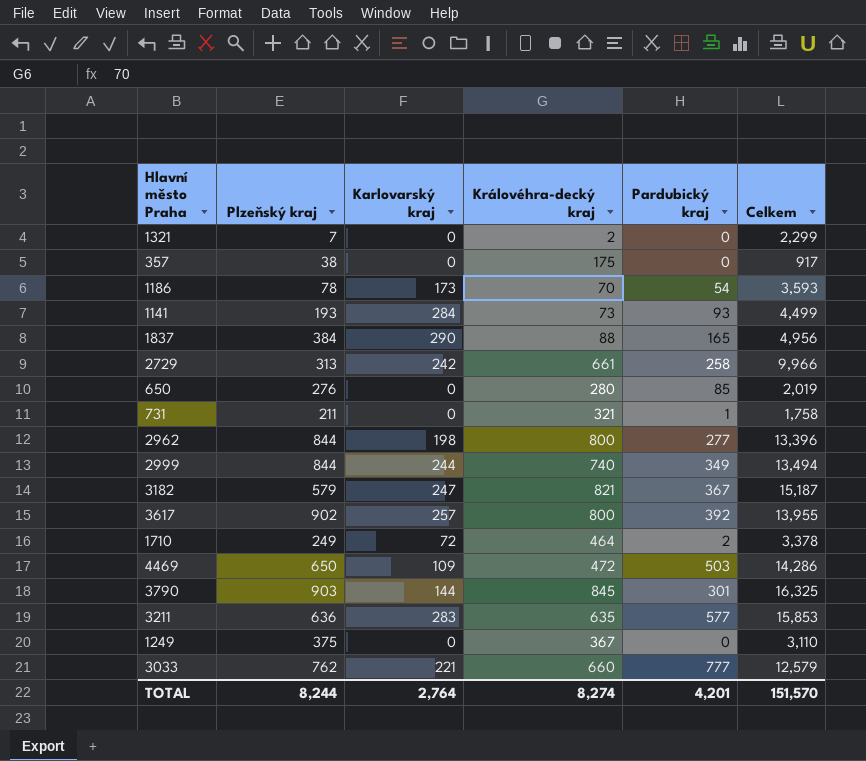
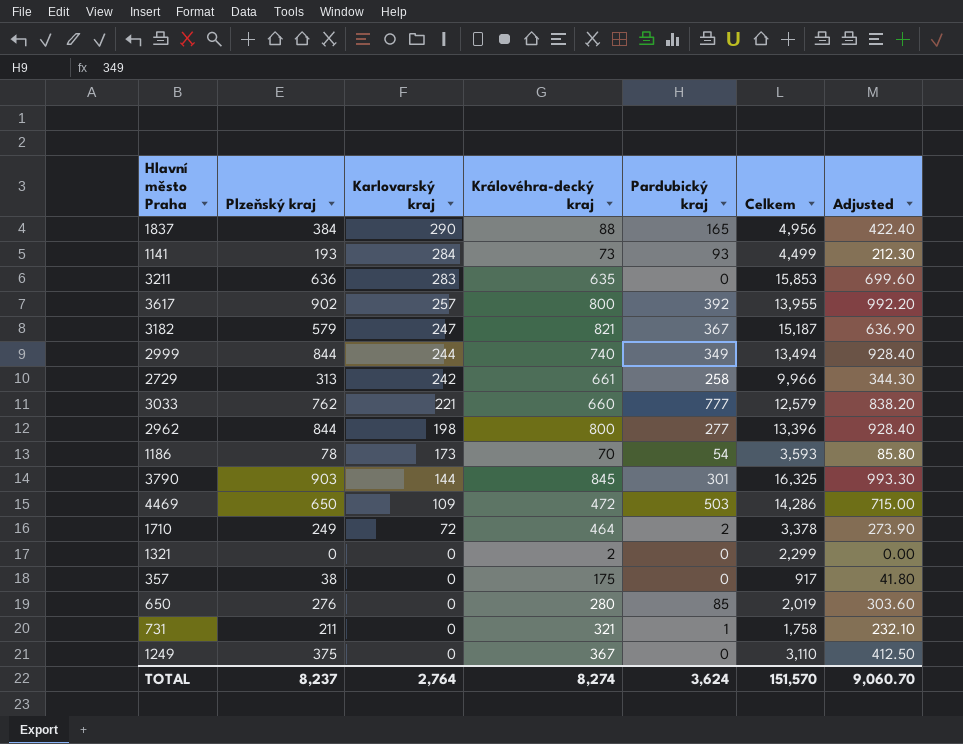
row order: none -> Karlovarský kraj descending
column Adjusted | formula: none -> [Plzeňský kraj] * 1.1
3211 | Pardubický kraj: 577 -> 0
1321 | Plzeňský kraj: 7 -> 0
TOTAL | Plzeňský kraj: 8,244 -> 8,237
TOTAL | Pardubický kraj: 4,201 -> 3,624

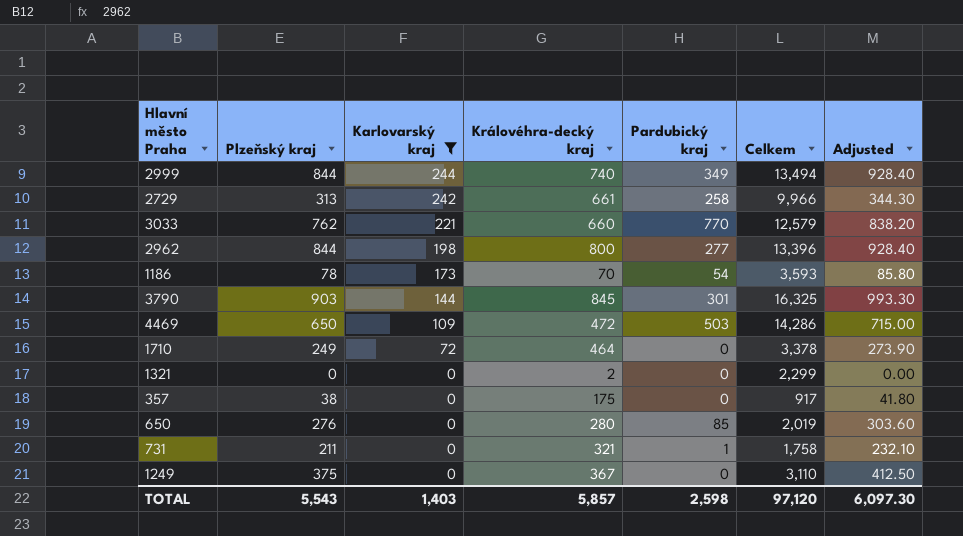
filter: none -> Karlovarský kraj <= 244
3033 | Pardubický kraj: 777 -> 770
1710 | Pardubický kraj: 2 -> 0
TOTAL | Plzeňský kraj: 8,237 -> 5,543
TOTAL | Karlovarský kraj: 2,764 -> 1,403
TOTAL | Královéhra-decký kraj: 8,274 -> 5,857
TOTAL | Pardubický kraj: 3,624 -> 2,598
TOTAL | Celkem: 151,570 -> 97,120
TOTAL | Adjusted: 9,060.70 -> 6,097.30

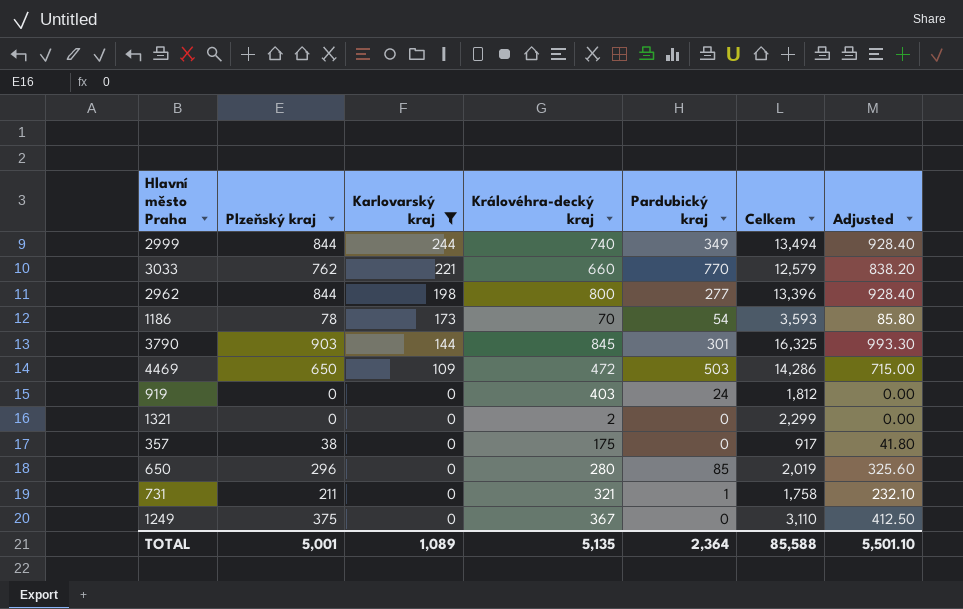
row 2729: 313 | 242 | 661 | 258 | 9,966 | 344.30 -> none
row 1710: 249 | 72 | 464 | 0 | 3,378 | 273.90 -> none
row 919: none -> 0 | 0 | 403 | 24 | 1,812 | 0.00
650 | Plzeňský kraj: 276 -> 296
650 | Adjusted: 303.60 -> 325.60
TOTAL | Plzeňský kraj: 5,543 -> 5,001
TOTAL | Karlovarský kraj: 1,403 -> 1,089
TOTAL | Královéhra-decký kraj: 5,857 -> 5,135
TOTAL | Pardubický kraj: 2,598 -> 2,364
TOTAL | Celkem: 97,120 -> 85,588
TOTAL | Adjusted: 6,097.30 -> 5,501.10

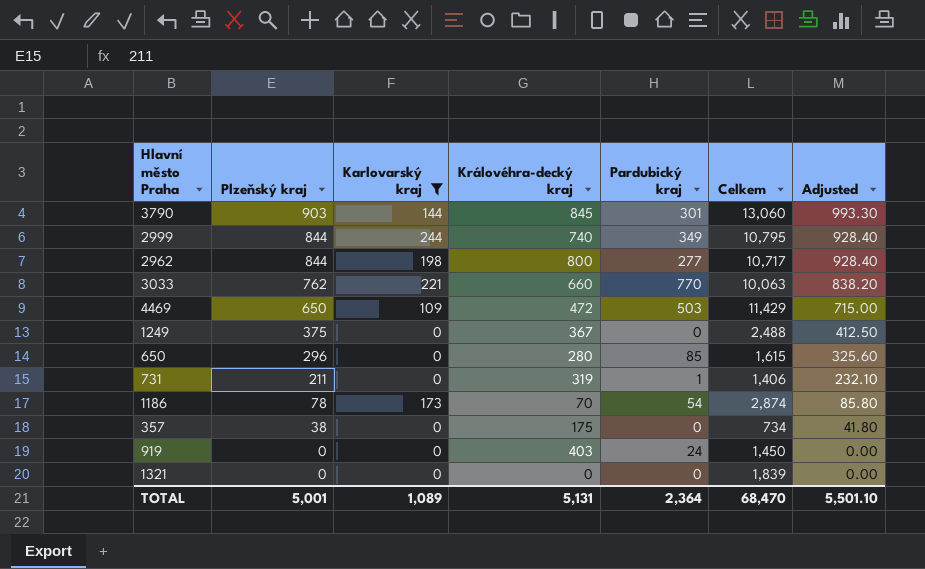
row order: Karlovarský kraj descending -> Plzeňský kraj descending
3790 | Celkem: 16,325 -> 13,060
2999 | Celkem: 13,494 -> 10,795
2962 | Celkem: 13,396 -> 10,717
3033 | Celkem: 12,579 -> 10,063
4469 | Celkem: 14,286 -> 11,429
1249 | Celkem: 3,110 -> 2,488
650 | Celkem: 2,019 -> 1,615
731 | Královéhra-decký kraj: 321 -> 319
731 | Celkem: 1,758 -> 1,406
1186 | Celkem: 3,593 -> 2,874
357 | Celkem: 917 -> 734
919 | Celkem: 1,812 -> 1,450
1321 | Královéhra-decký kraj: 2 -> 0
1321 | Celkem: 2,299 -> 1,839
TOTAL | Královéhra-decký kraj: 5,135 -> 5,131
TOTAL | Celkem: 85,588 -> 68,470

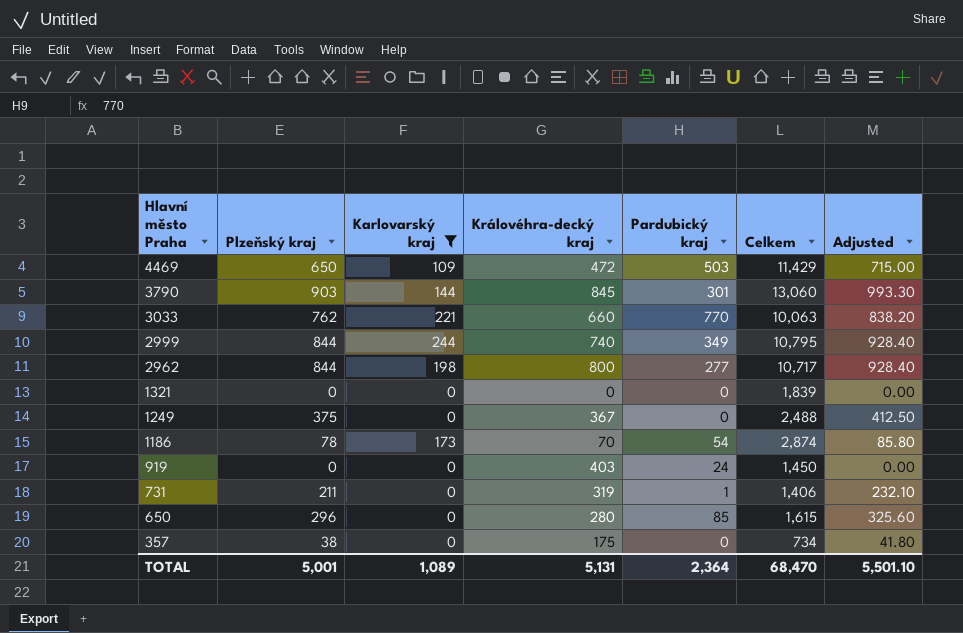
row order: Plzeňský kraj descending -> Hlavní město Praha descending

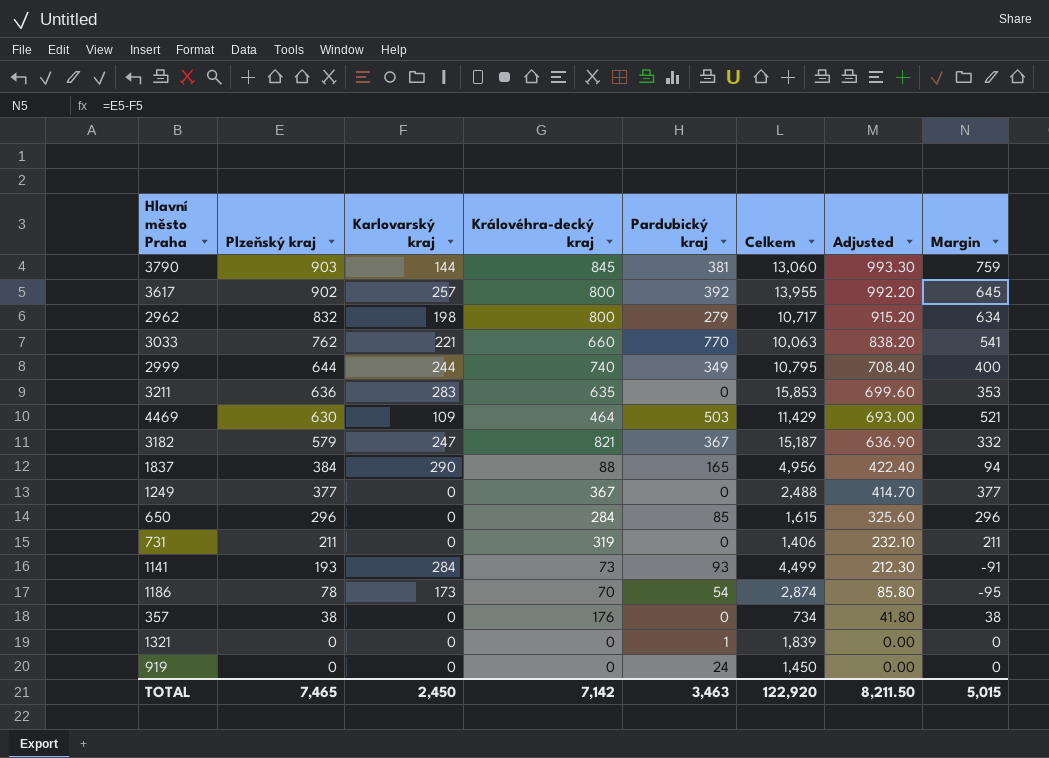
filter: Karlovarský kraj <= 244 -> none
row order: Hlavní město Praha descending -> Plzeňský kraj descending
column Margin | formula: none -> [Plzeňský kraj] - [Karlovarský kraj]
3790 | Pardubický kraj: 301 -> 381
2962 | Plzeňský kraj: 844 -> 832
2962 | Pardubický kraj: 277 -> 279
2962 | Adjusted: 928.40 -> 915.20
2999 | Plzeňský kraj: 844 -> 644
2999 | Adjusted: 928.40 -> 708.40
4469 | Plzeňský kraj: 650 -> 630
4469 | Královéhra-decký kraj: 472 -> 464
4469 | Adjusted: 715.00 -> 693.00
1249 | Plzeňský kraj: 375 -> 377
1249 | Adjusted: 412.50 -> 414.70
650 | Královéhra-decký kraj: 280 -> 284
731 | Pardubický kraj: 1 -> 0
357 | Královéhra-decký kraj: 175 -> 176
1321 | Pardubický kraj: 0 -> 1
919 | Královéhra-decký kraj: 403 -> 0
TOTAL | Plzeňský kraj: 5,001 -> 7,465
TOTAL | Karlovarský kraj: 1,089 -> 2,450
TOTAL | Královéhra-decký kraj: 5,131 -> 7,142
TOTAL | Pardubický kraj: 2,364 -> 3,463
TOTAL | Celkem: 68,470 -> 122,920
TOTAL | Adjusted: 5,501.10 -> 8,211.50

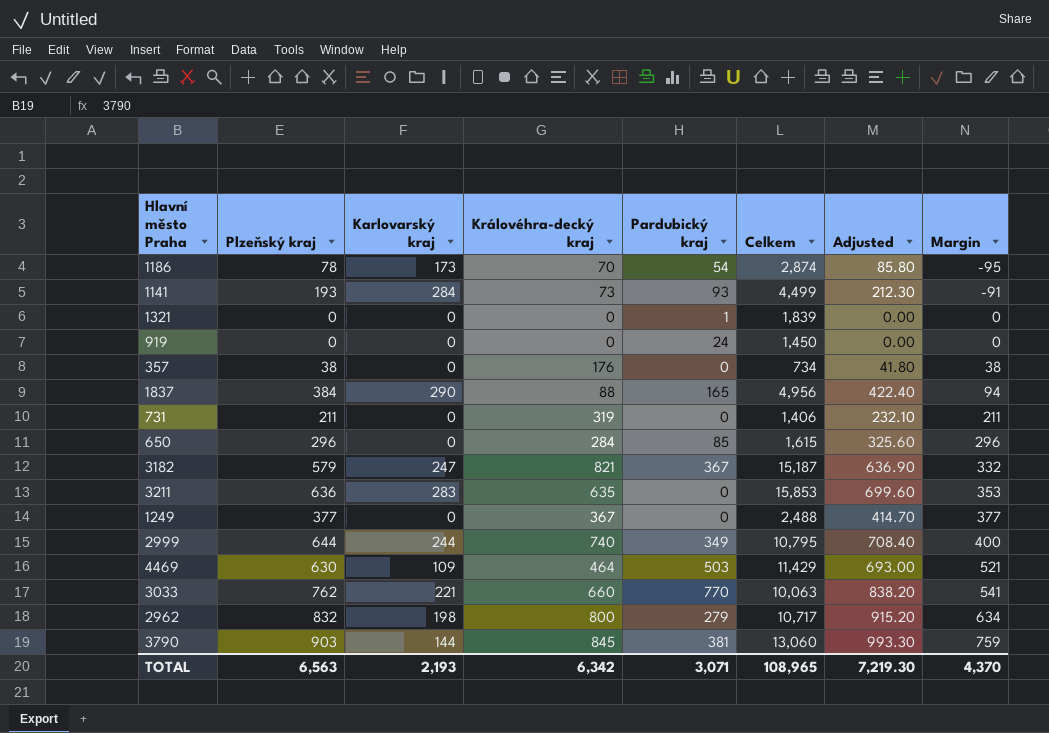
row order: Plzeňský kraj descending -> Margin ascending
row 3617: 902 | 257 | 800 | 392 | 13,955 | 992.20 | 645 -> none
TOTAL | Plzeňský kraj: 7,465 -> 6,563
TOTAL | Karlovarský kraj: 2,450 -> 2,193
TOTAL | Královéhra-decký kraj: 7,142 -> 6,342
TOTAL | Pardubický kraj: 3,463 -> 3,071
TOTAL | Celkem: 122,920 -> 108,965
TOTAL | Adjusted: 8,211.50 -> 7,219.30
TOTAL | Margin: 5,015 -> 4,370

